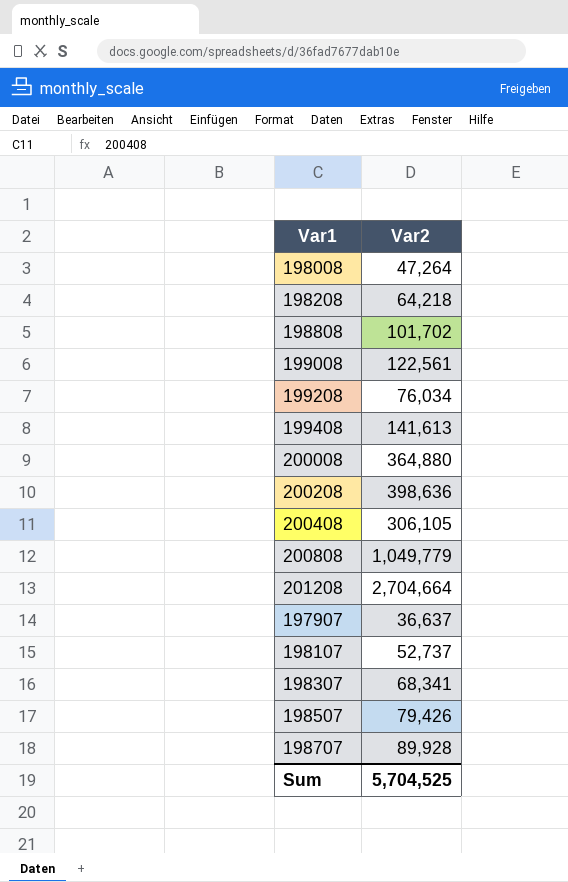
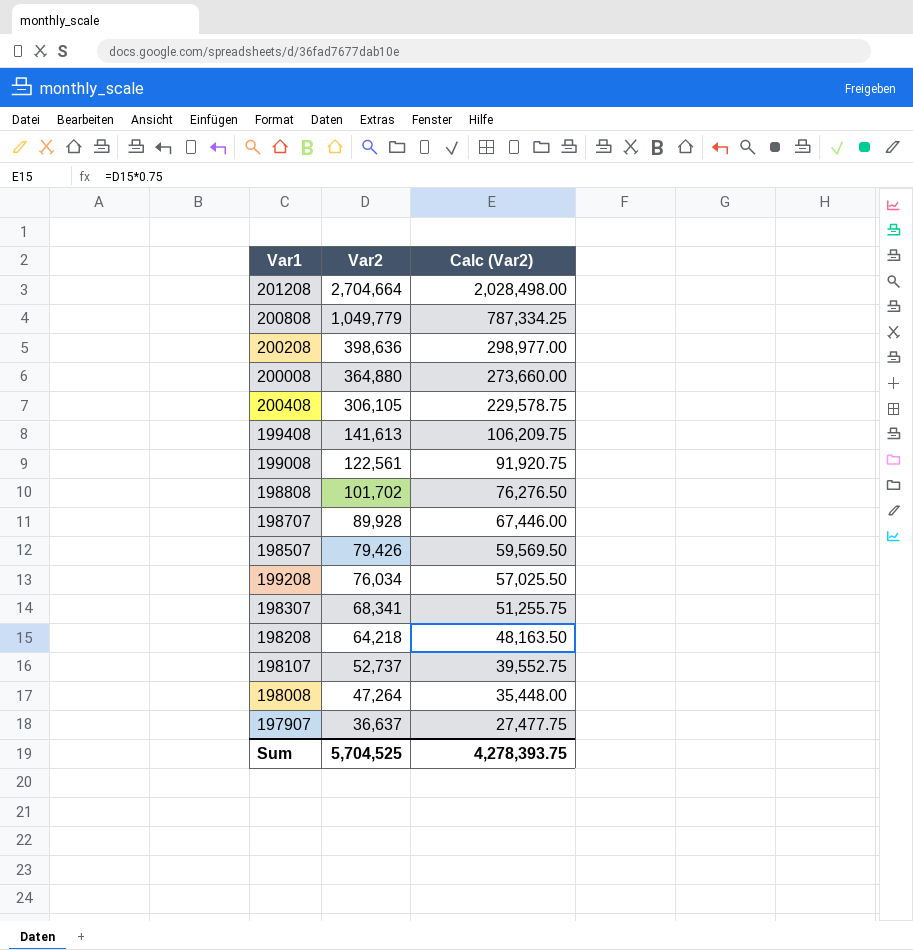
row order: none -> Var2 descending
column Calc (Var2) | formula: none -> [Var2] * 0.75

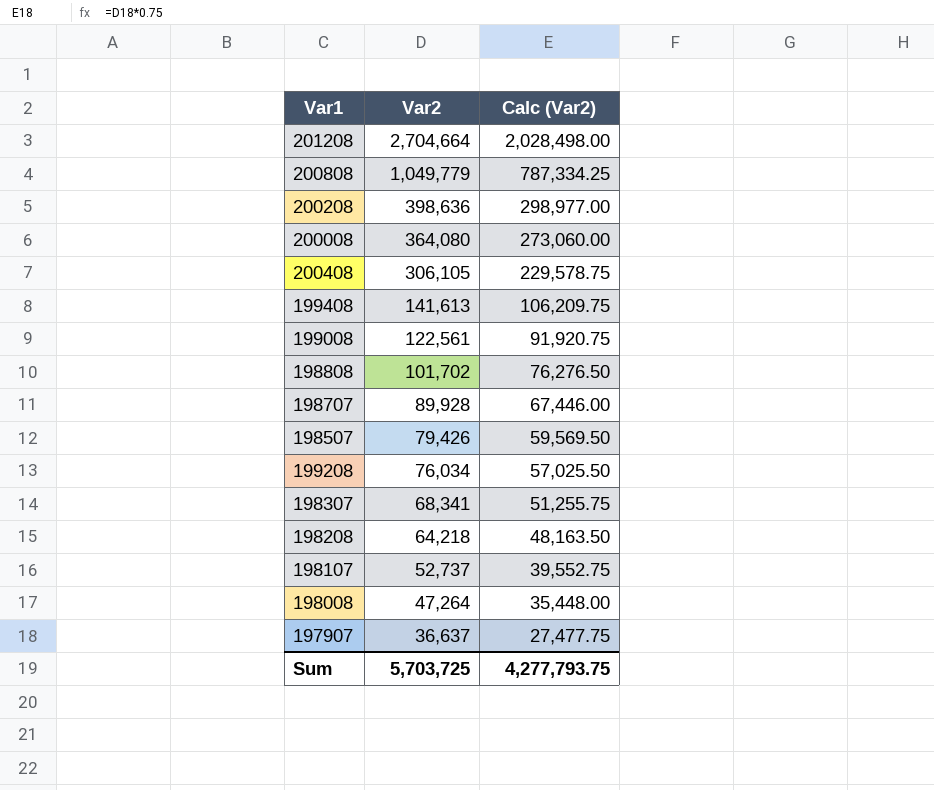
200008 | Var2: 364,880 -> 364,080
200008 | Calc (Var2): 273,660.00 -> 273,060.00
Sum | Var2: 5,704,525 -> 5,703,725
Sum | Calc (Var2): 4,278,393.75 -> 4,277,793.75

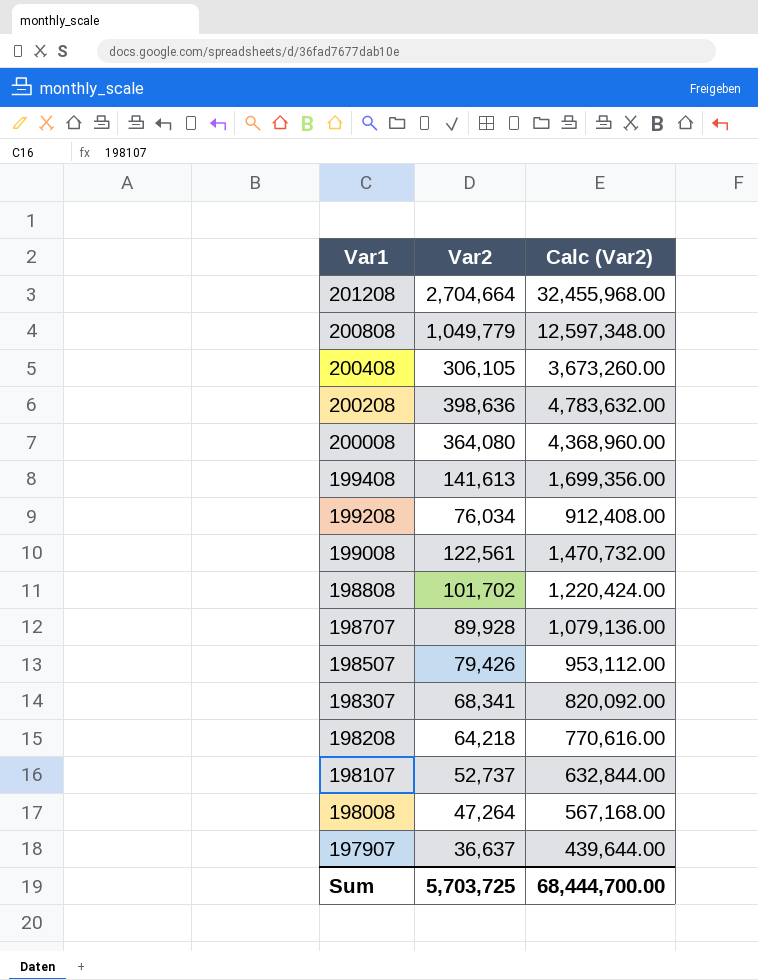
row order: Var2 descending -> Var1 descending
column Calc (Var2) | formula: [Var2] * 0.75 -> [Var2] * 12
Sum | Calc (Var2): 4,277,793.75 -> 68,444,700.00

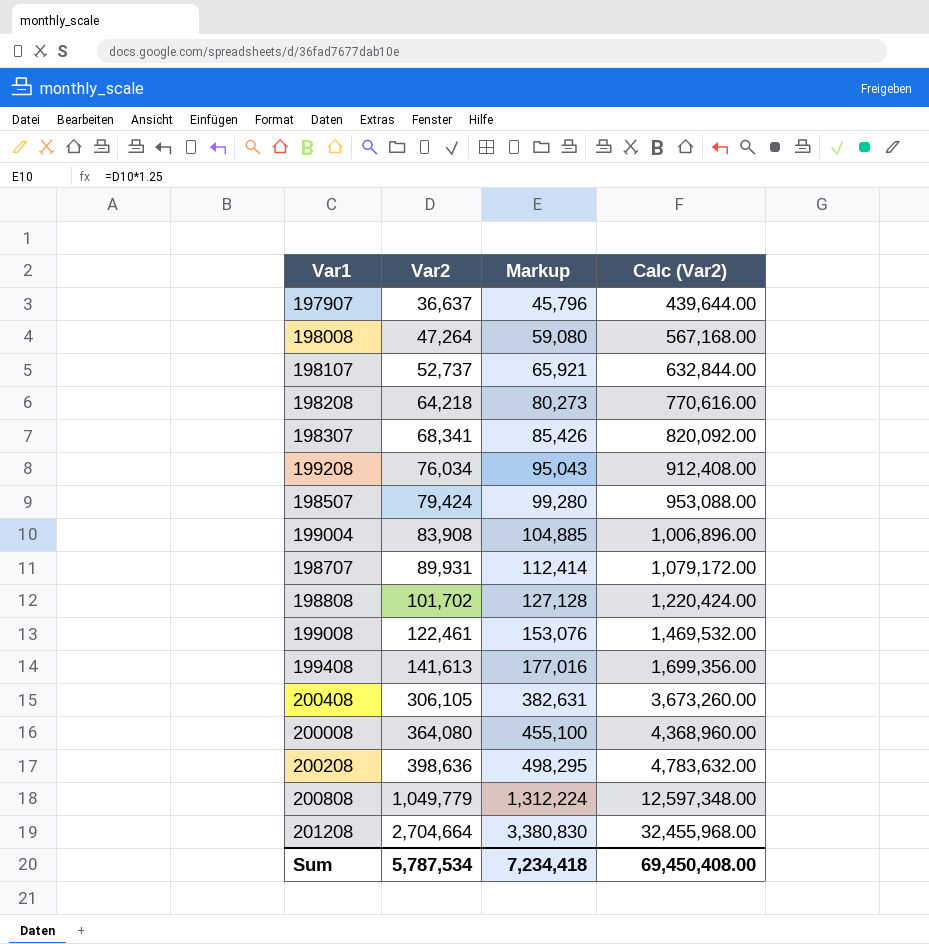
row order: Var1 descending -> Var2 ascending
column Markup | formula: none -> [Var2] * 1.25
198507 | Var2: 79,426 -> 79,424
198507 | Calc (Var2): 953,112.00 -> 953,088.00
row 199004: none -> 83,908 | 104,885 | 1,006,896.00
198707 | Var2: 89,928 -> 89,931
198707 | Calc (Var2): 1,079,136.00 -> 1,079,172.00
199008 | Var2: 122,561 -> 122,461
199008 | Calc (Var2): 1,470,732.00 -> 1,469,532.00
Sum | Var2: 5,703,725 -> 5,787,534
Sum | Calc (Var2): 68,444,700.00 -> 69,450,408.00

